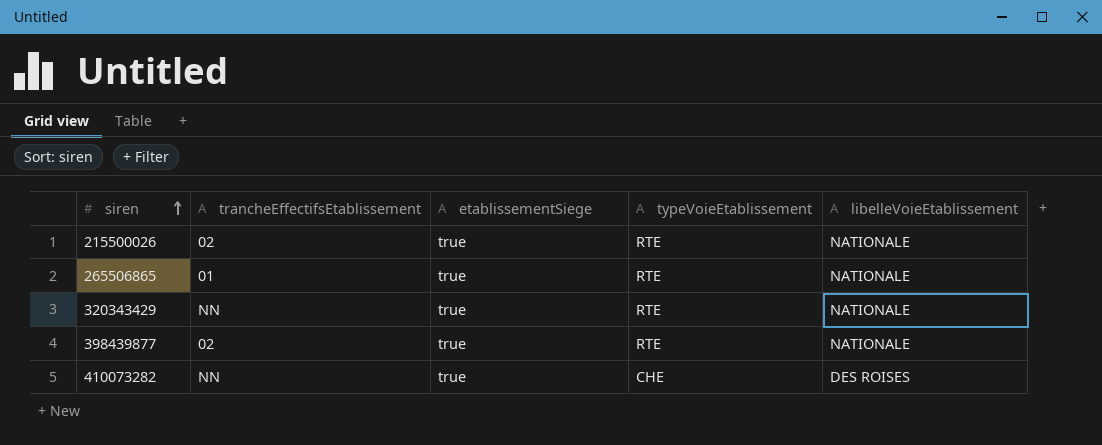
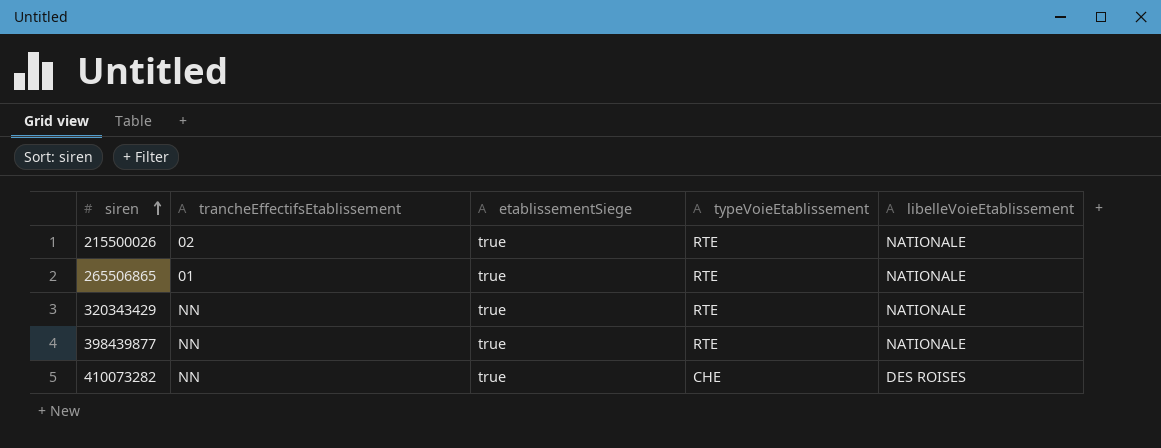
398439877 | trancheEffectifsEtablissement: 02 -> NN

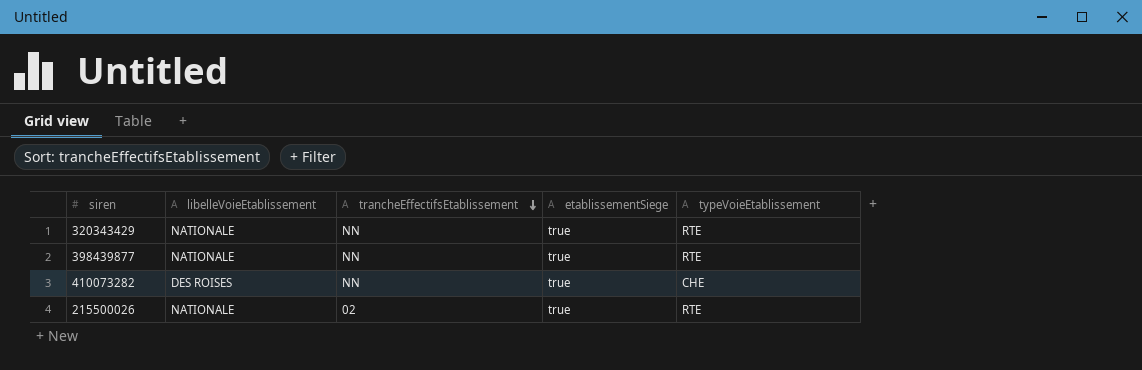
row order: siren ascending -> trancheEffectifsEtablissement descending
column libelleVoieEtablissement | position: 5 -> 2
row 265506865: 01 | true | RTE | NATIONALE -> none

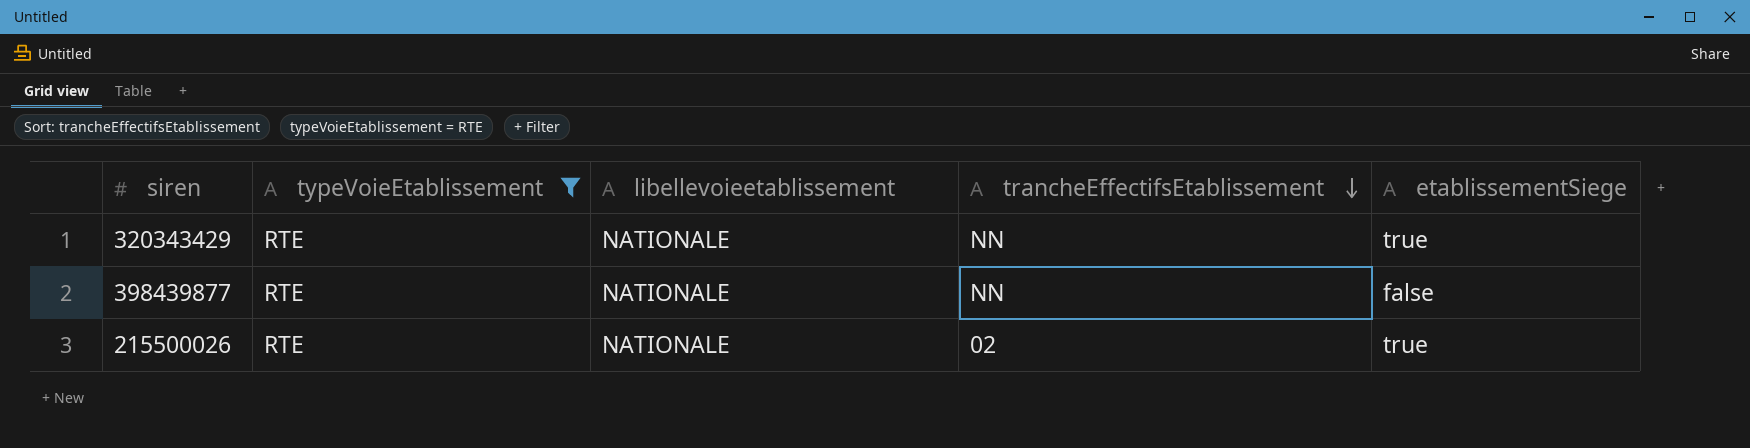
filter: none -> typeVoieEtablissement = RTE
column typeVoieEtablissement | position: 5 -> 2
column name: libelleVoieEtablissement -> libellevoieetablissement
398439877 | etablissementSiege: true -> false

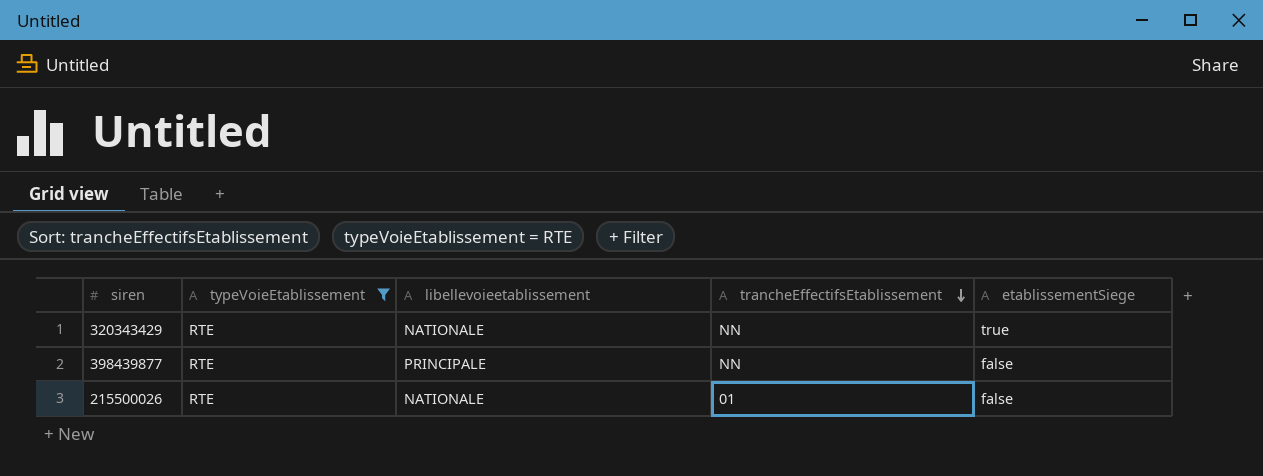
398439877 | libellevoieetablissement: NATIONALE -> PRINCIPALE
215500026 | trancheEffectifsEtablissement: 02 -> 01
215500026 | etablissementSiege: true -> false

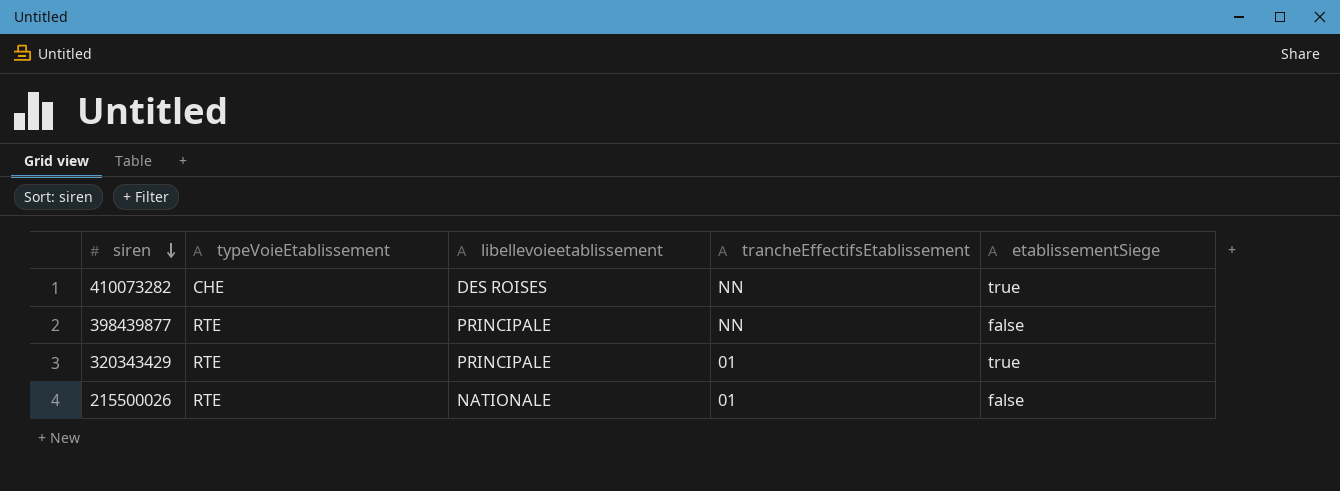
filter: typeVoieEtablissement = RTE -> none
row order: trancheEffectifsEtablissement descending -> siren descending
320343429 | libellevoieetablissement: NATIONALE -> PRINCIPALE
320343429 | trancheEffectifsEtablissement: NN -> 01

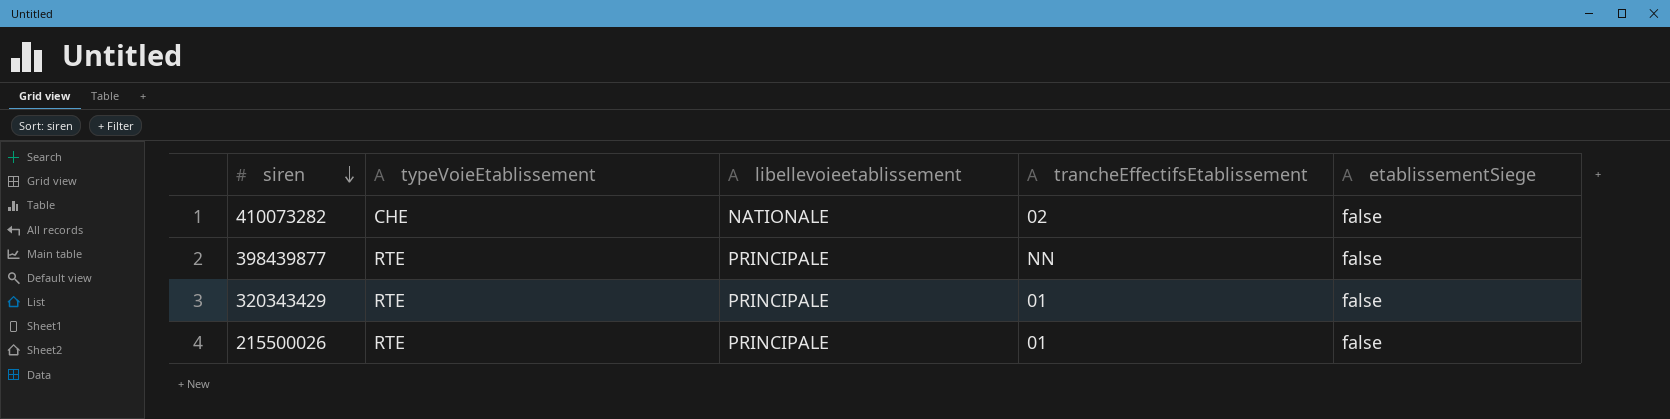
410073282 | libellevoieetablissement: DES ROISES -> NATIONALE
410073282 | trancheEffectifsEtablissement: NN -> 02
410073282 | etablissementSiege: true -> false
320343429 | etablissementSiege: true -> false
215500026 | libellevoieetablissement: NATIONALE -> PRINCIPALE

